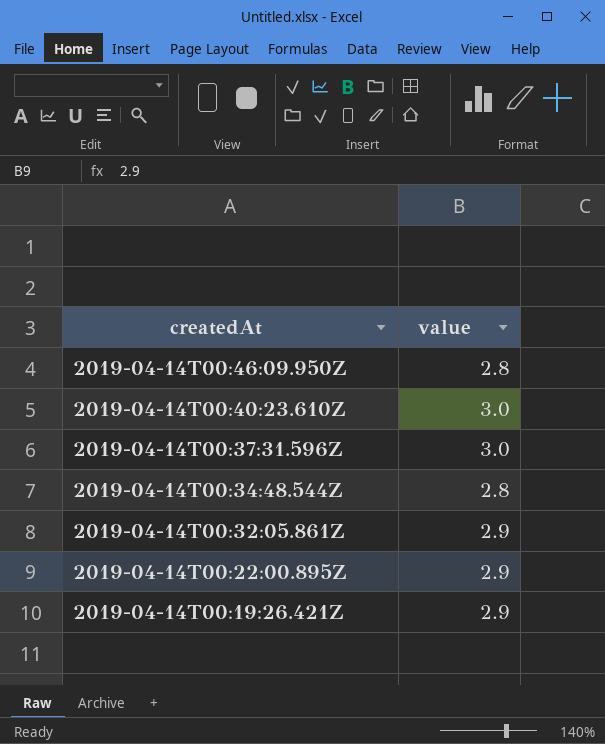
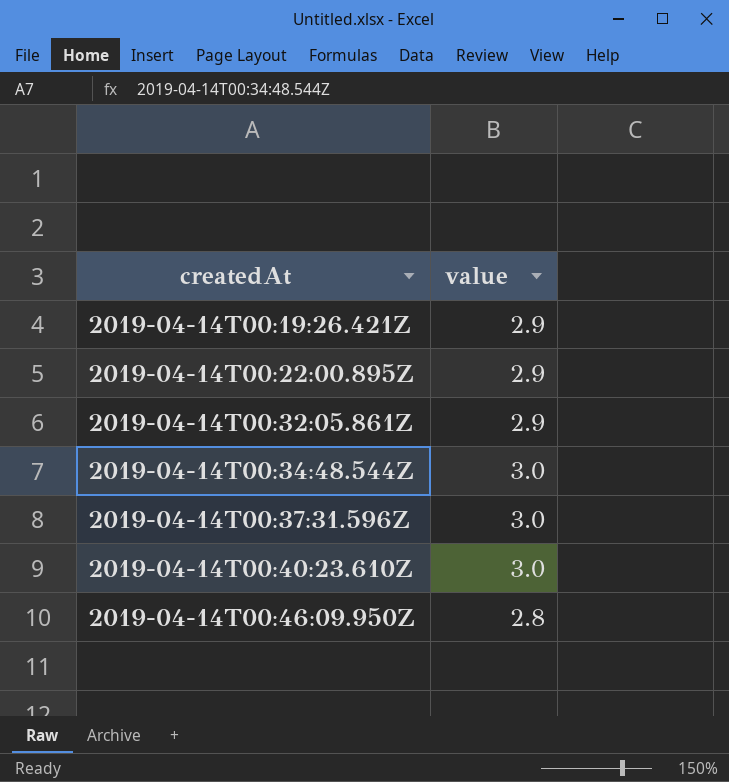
row order: createdAt descending -> createdAt ascending
2019-04-14T00:34:48.544Z | value: 2.8 -> 3.0

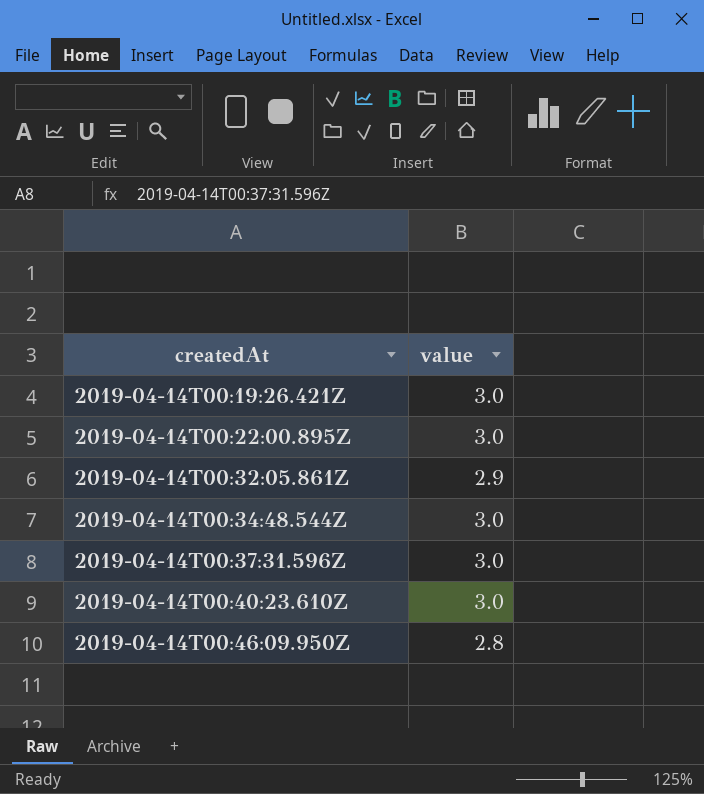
2019-04-14T00:19:26.421Z | value: 2.9 -> 3.0
2019-04-14T00:22:00.895Z | value: 2.9 -> 3.0

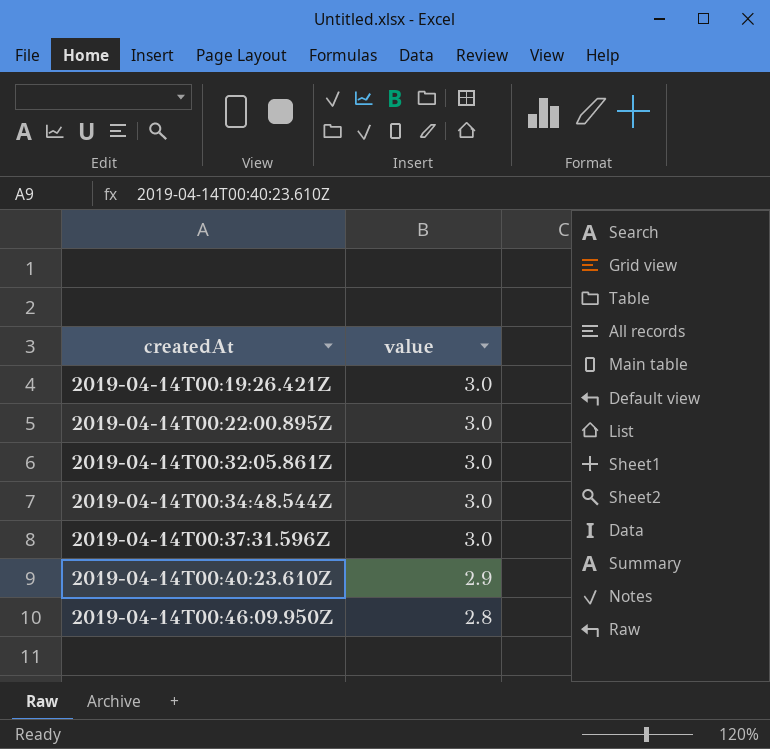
2019-04-14T00:32:05.861Z | value: 2.9 -> 3.0
2019-04-14T00:40:23.610Z | value: 3.0 -> 2.9

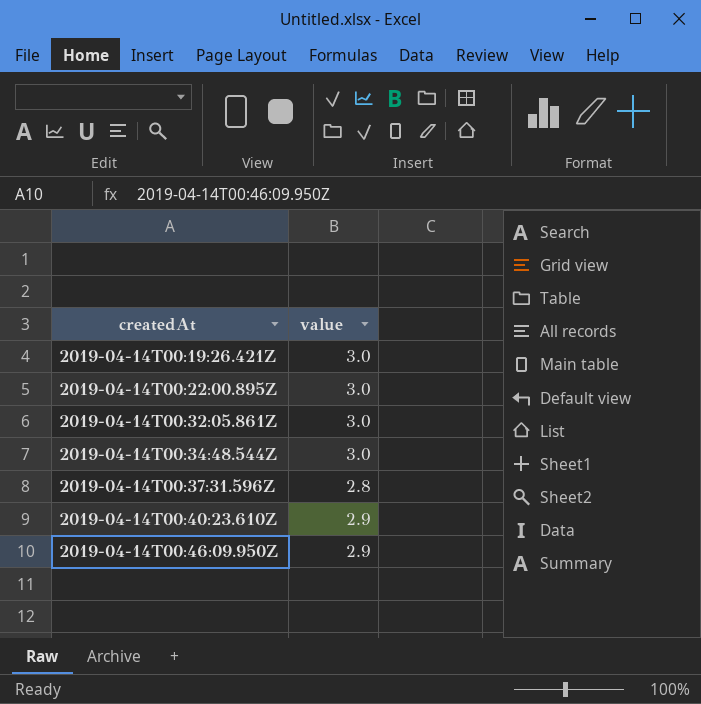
2019-04-14T00:37:31.596Z | value: 3.0 -> 2.8
2019-04-14T00:46:09.950Z | value: 2.8 -> 2.9

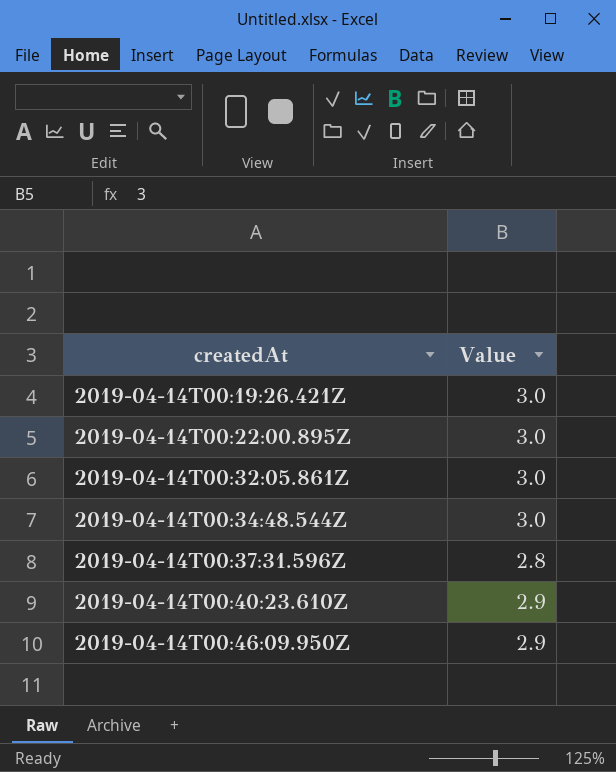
column name: value -> Value

